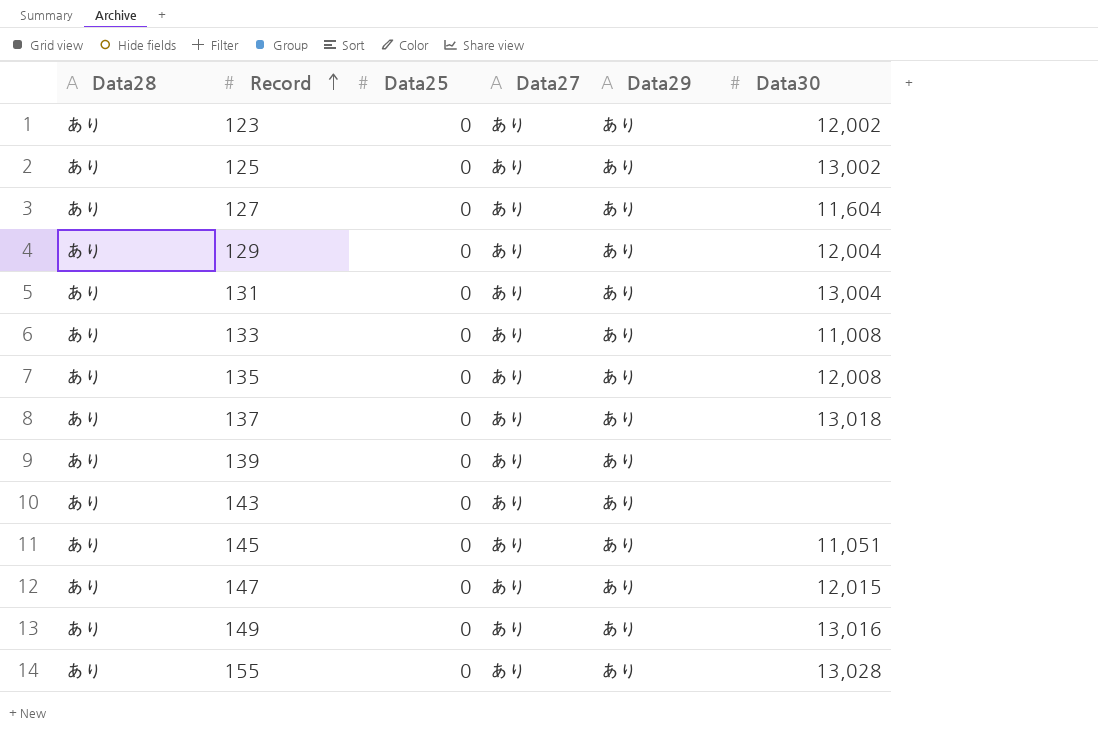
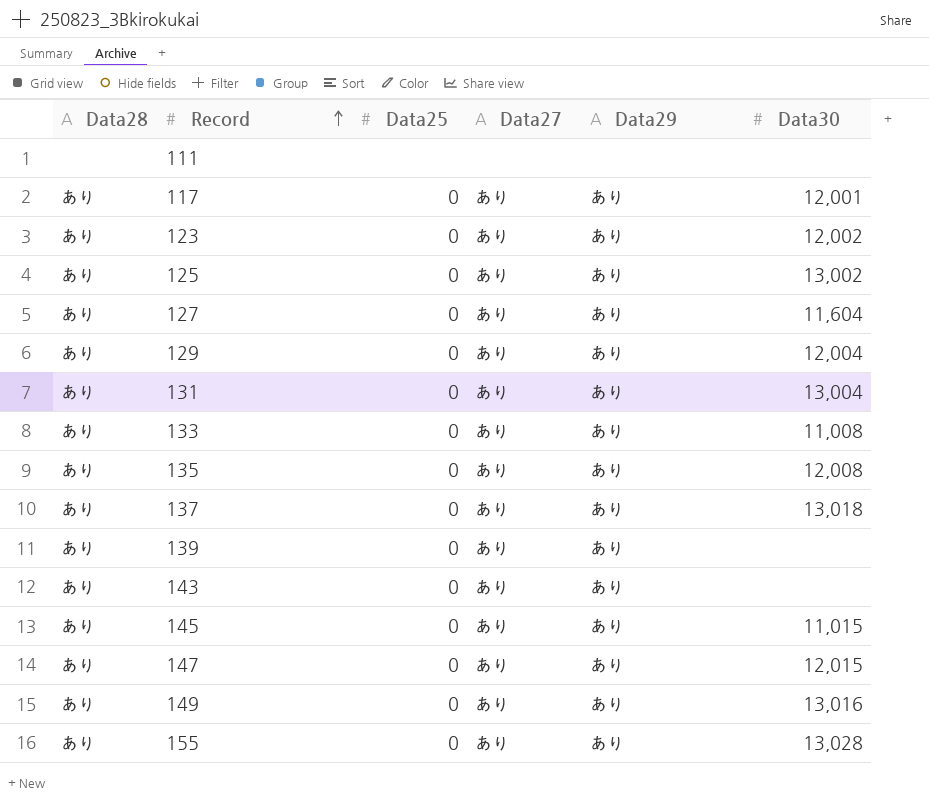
row 111: none -> none | none | none | none | none
row 117: none -> あり | 0 | あり | あり | 12,001
145 | Data30: 11,051 -> 11,015

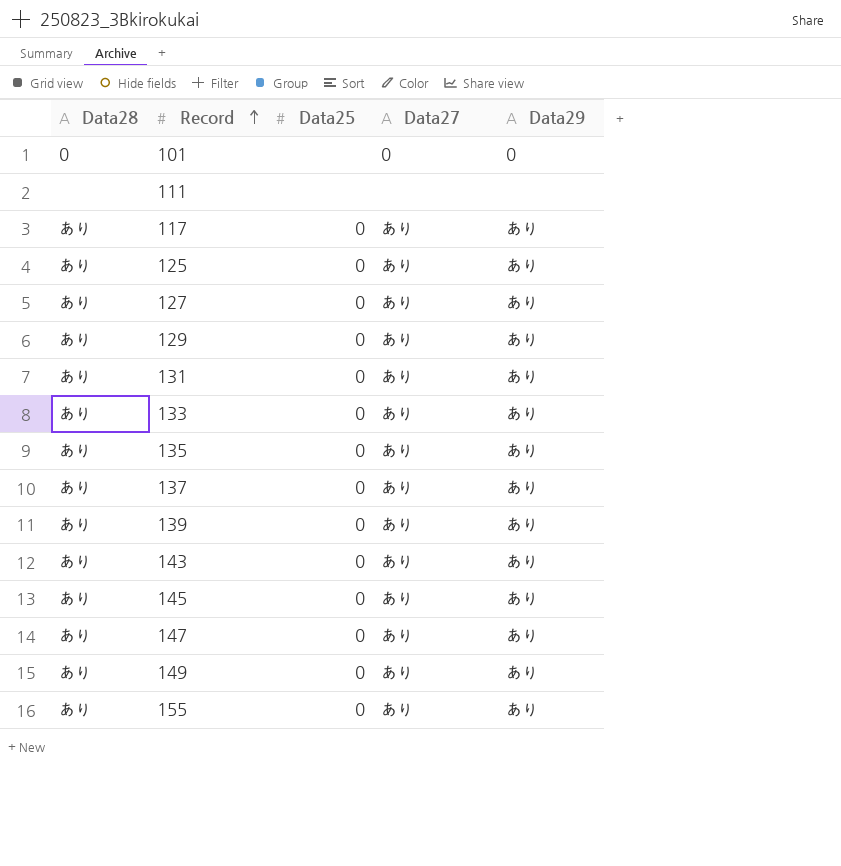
column Data30 | position: 6 -> none
row 123: あり | 0 | あり | あり | 12,002 -> none
row 101: none -> 0 | none | 0 | 0

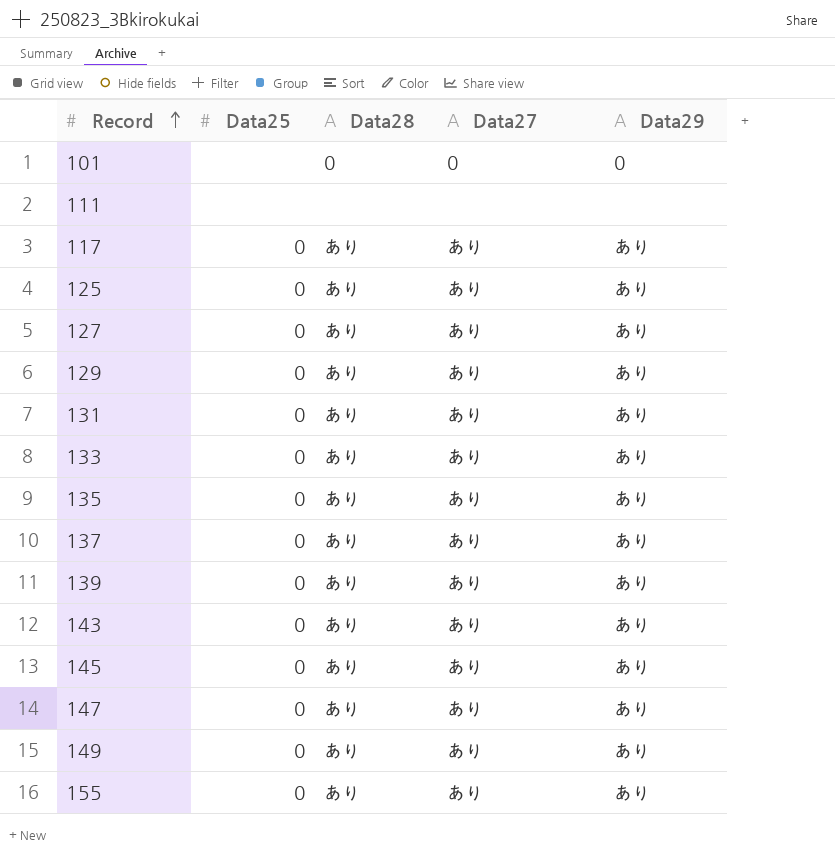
column Data28 | position: 1 -> 3

